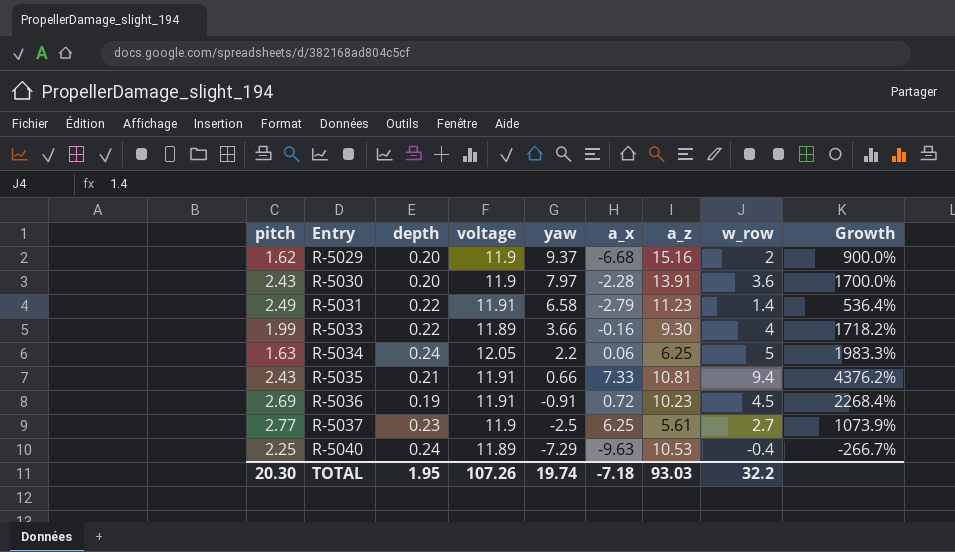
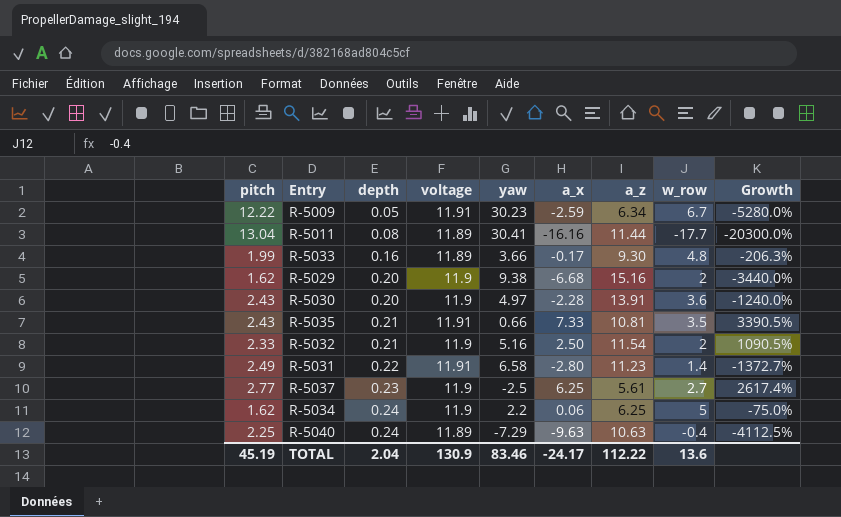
row order: Entry ascending -> depth ascending
column Growth | formula: ([w_row] - [depth]) / [depth] -> ([a_x] - [depth]) / [depth]
row R-5036: 2.69 | 0.19 | 11.91 | -0.91 | 0.72 | 10.23 | 4.5 | 2268.4% -> none
row R-5009: none -> 12.22 | 0.05 | 11.91 | 30.23 | -2.59 | 6.34 | 6.7 | -5280.0%
row R-5011: none -> 13.04 | 0.08 | 11.89 | 30.41 | -16.16 | 11.44 | -17.7 | -20300.0%
R-5033 | depth: 0.22 -> 0.16
R-5033 | a_x: -0.16 -> -0.17
R-5033 | w_row: 4 -> 4.8
R-5029 | yaw: 9.37 -> 9.38
R-5030 | yaw: 7.97 -> 4.97
R-5035 | w_row: 9.4 -> 3.5
row R-5032: none -> 2.33 | 0.21 | 11.9 | 5.16 | 2.50 | 11.54 | 2 | 1090.5%
R-5031 | a_x: -2.79 -> -2.80
R-5034 | pitch: 1.63 -> 1.62
R-5034 | voltage: 12.05 -> 11.9
R-5040 | a_z: 10.53 -> 10.63
TOTAL | pitch: 20.30 -> 45.19
TOTAL | depth: 1.95 -> 2.04
TOTAL | voltage: 107.26 -> 130.9
TOTAL | yaw: 19.74 -> 83.46
TOTAL | a_x: -7.18 -> -24.17
TOTAL | a_z: 93.03 -> 112.22
TOTAL | w_row: 32.2 -> 13.6

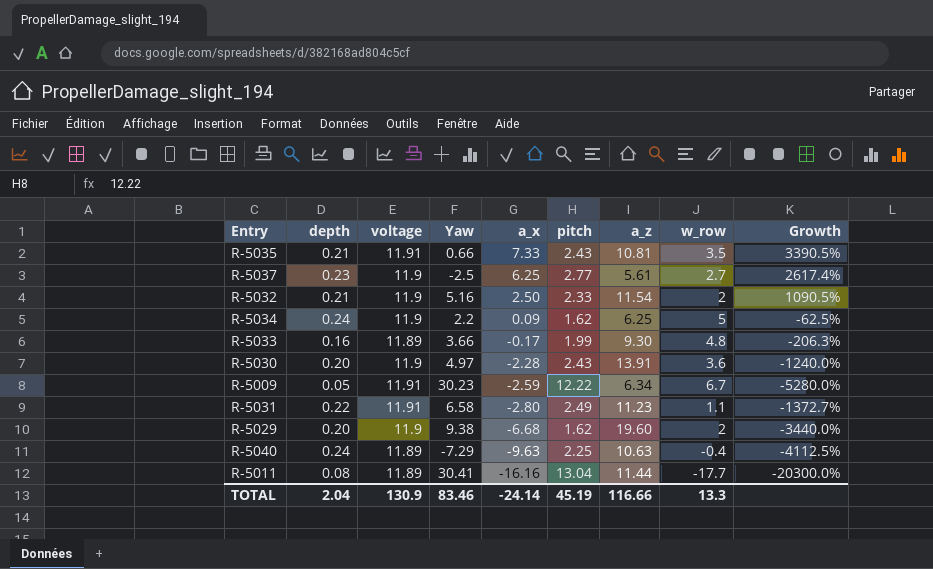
row order: depth ascending -> a_x descending
column name: yaw -> Yaw
column pitch | position: 1 -> 6
R-5034 | a_x: 0.06 -> 0.09
R-5034 | Growth: -75.0% -> -62.5%
R-5031 | w_row: 1.4 -> 1.1
R-5029 | a_z: 15.16 -> 19.60
TOTAL | a_x: -24.17 -> -24.14
TOTAL | a_z: 112.22 -> 116.66
TOTAL | w_row: 13.6 -> 13.3

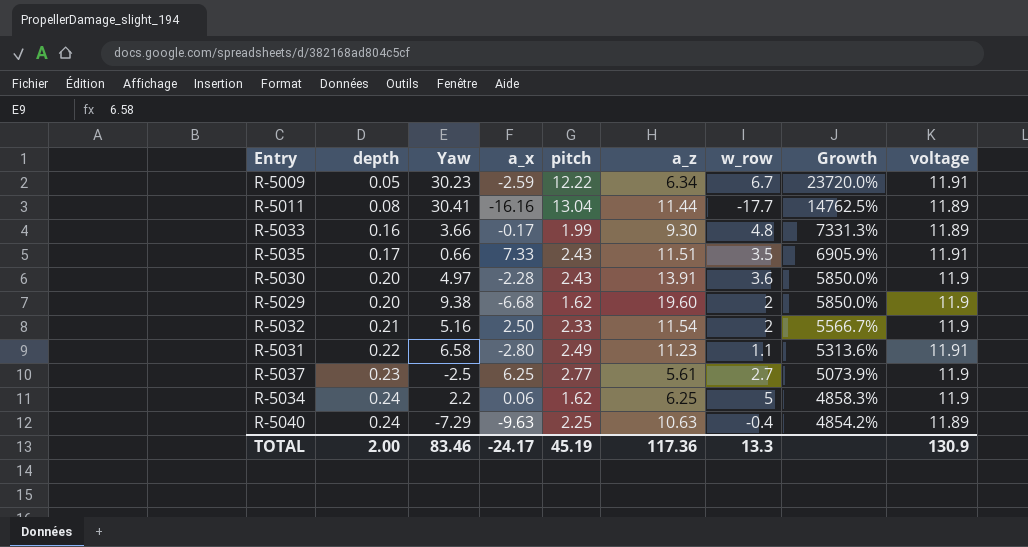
row order: a_x descending -> depth ascending
column Growth | formula: ([a_x] - [depth]) / [depth] -> ([voltage] - [depth]) / [depth]
column voltage | position: 3 -> 9
R-5035 | depth: 0.21 -> 0.17
R-5035 | a_z: 10.81 -> 11.51
R-5034 | a_x: 0.09 -> 0.06
TOTAL | depth: 2.04 -> 2.00
TOTAL | a_x: -24.14 -> -24.17
TOTAL | a_z: 116.66 -> 117.36

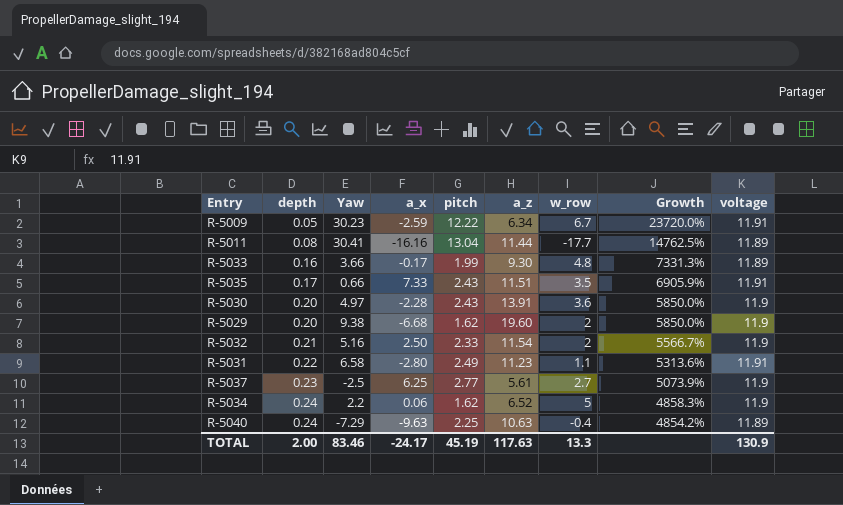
R-5034 | a_z: 6.25 -> 6.52
TOTAL | a_z: 117.36 -> 117.63

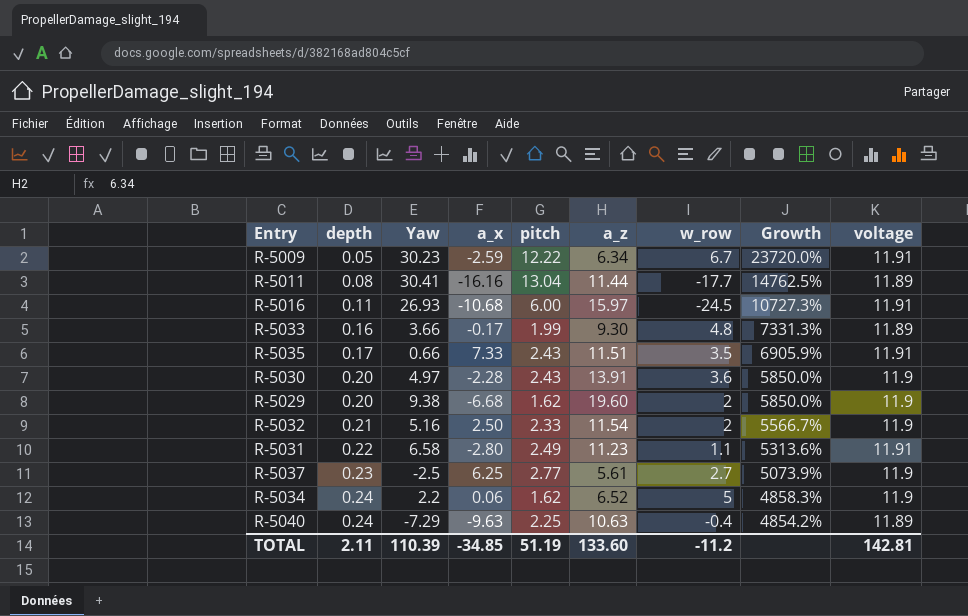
row R-5016: none -> 0.11 | 26.93 | -10.68 | 6.00 | 15.97 | -24.5 | 10727.3% | 11.91
TOTAL | depth: 2.00 -> 2.11
TOTAL | Yaw: 83.46 -> 110.39
TOTAL | a_x: -24.17 -> -34.85
TOTAL | pitch: 45.19 -> 51.19
TOTAL | a_z: 117.63 -> 133.60
TOTAL | w_row: 13.3 -> -11.2
TOTAL | voltage: 130.9 -> 142.81

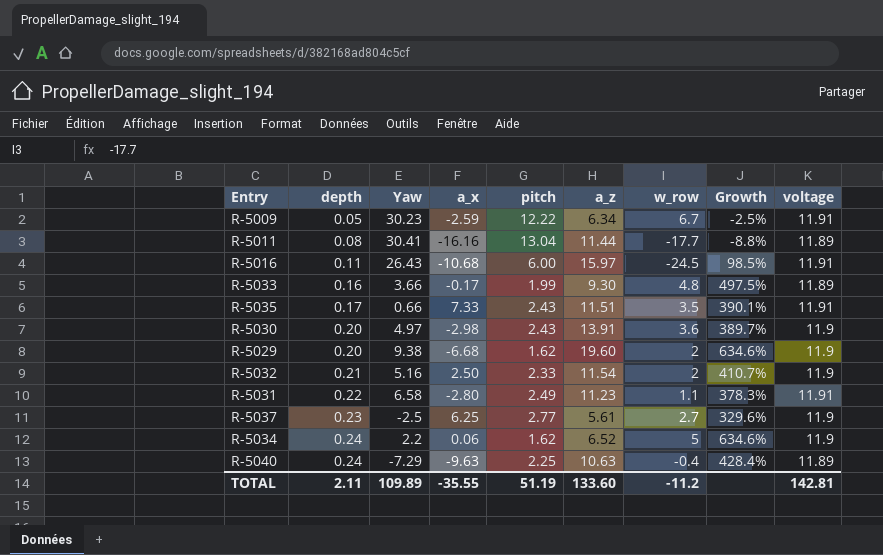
column Growth | formula: ([voltage] - [depth]) / [depth] -> ([voltage] - [pitch]) / [pitch]
R-5016 | Yaw: 26.93 -> 26.43
R-5030 | a_x: -2.28 -> -2.98
TOTAL | Yaw: 110.39 -> 109.89
TOTAL | a_x: -34.85 -> -35.55

